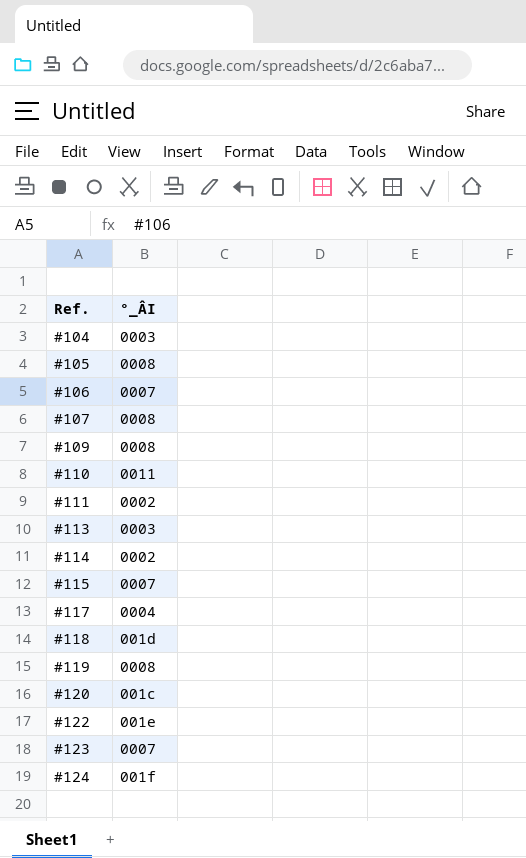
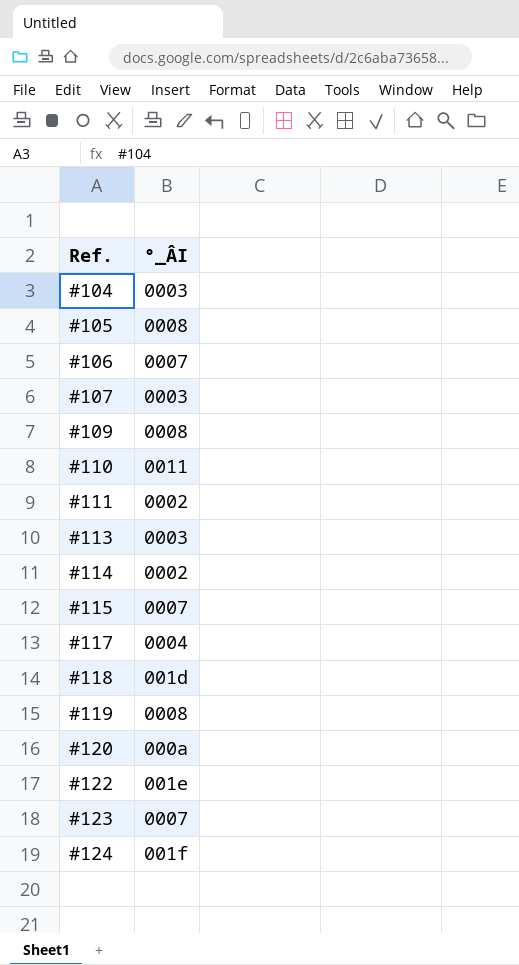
#107 | °_ÂI: 0008 -> 0003
#120 | °_ÂI: 001c -> 000a

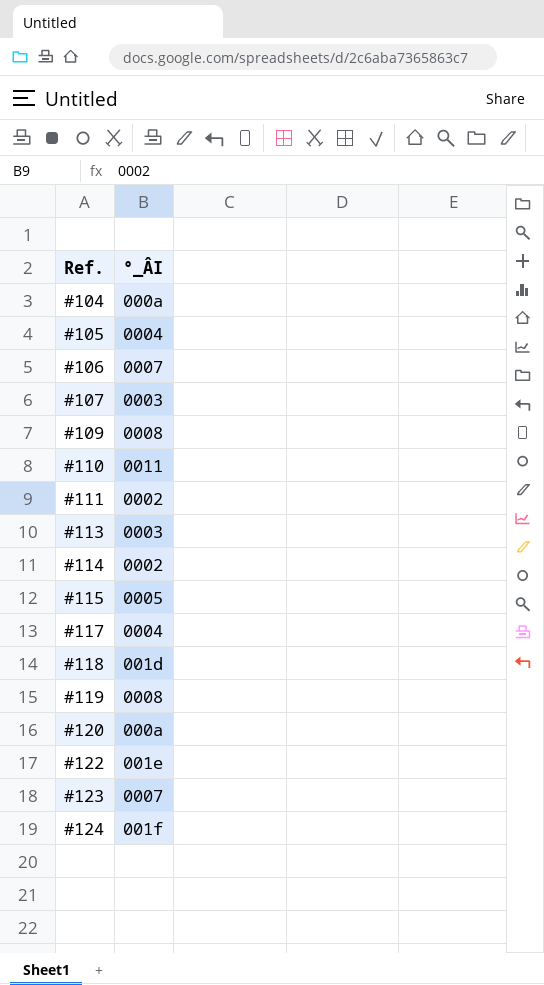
#104 | °_ÂI: 0003 -> 000a
#105 | °_ÂI: 0008 -> 0004
#115 | °_ÂI: 0007 -> 0005

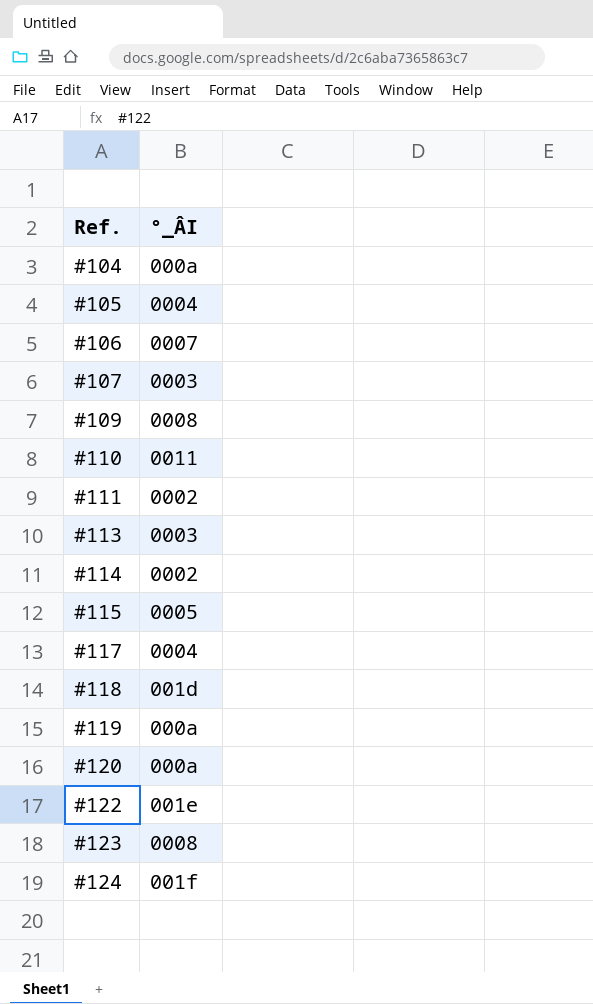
#119 | °_ÂI: 0008 -> 000a
#123 | °_ÂI: 0007 -> 0008

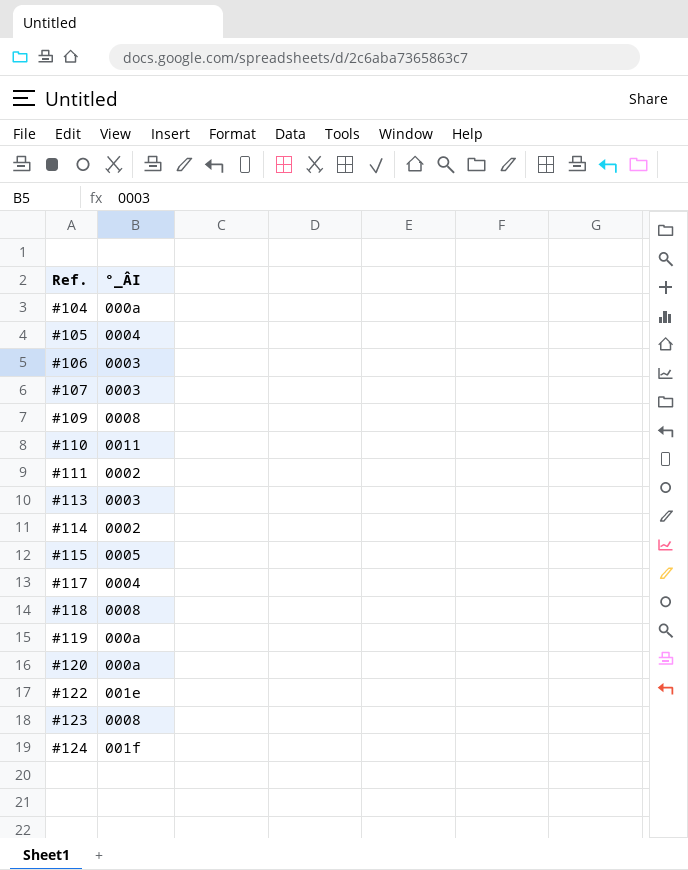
#106 | °_ÂI: 0007 -> 0003
#118 | °_ÂI: 001d -> 0008

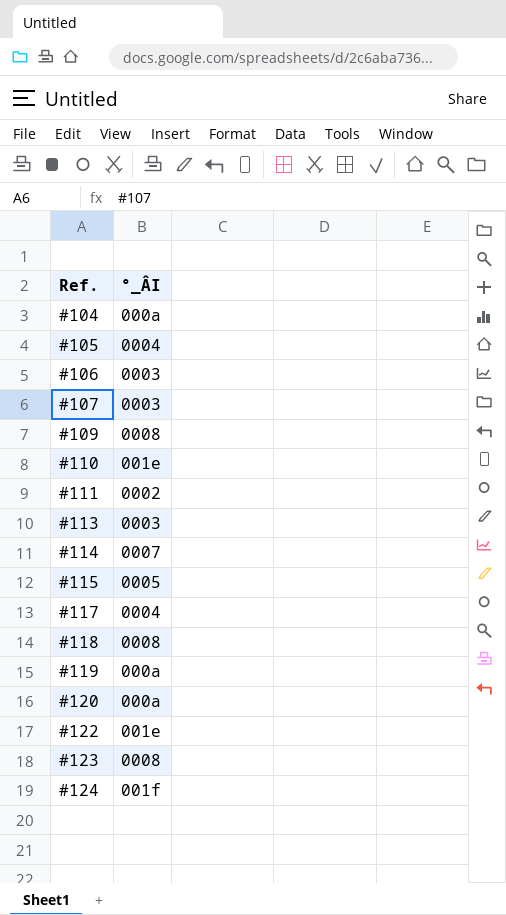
#110 | °_ÂI: 0011 -> 001e
#114 | °_ÂI: 0002 -> 0007

